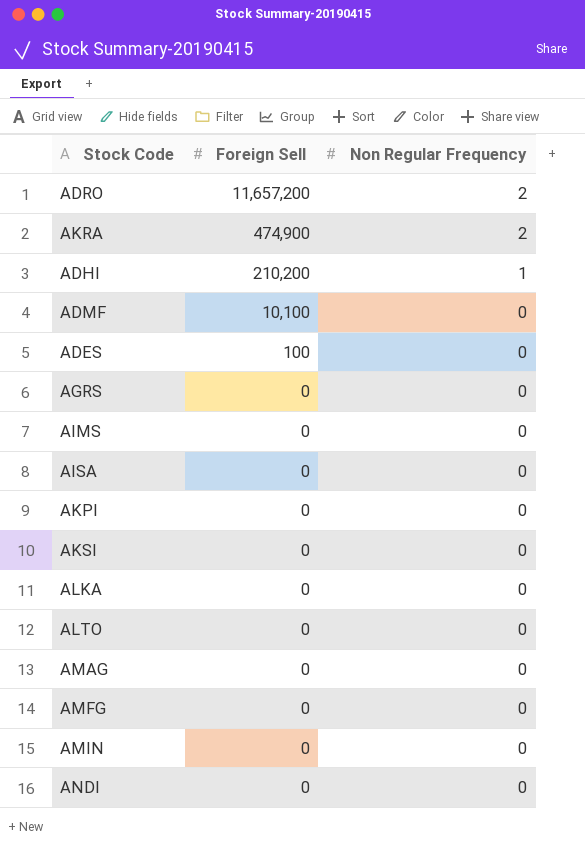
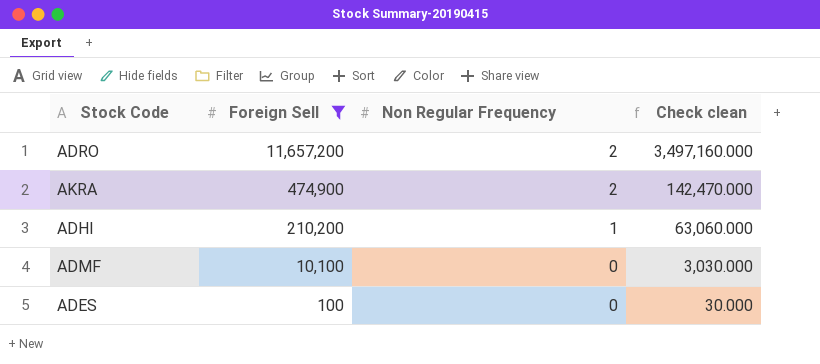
filter: none -> Foreign Sell != 0
column Check clean | formula: none -> [Foreign Sell] * 0.3

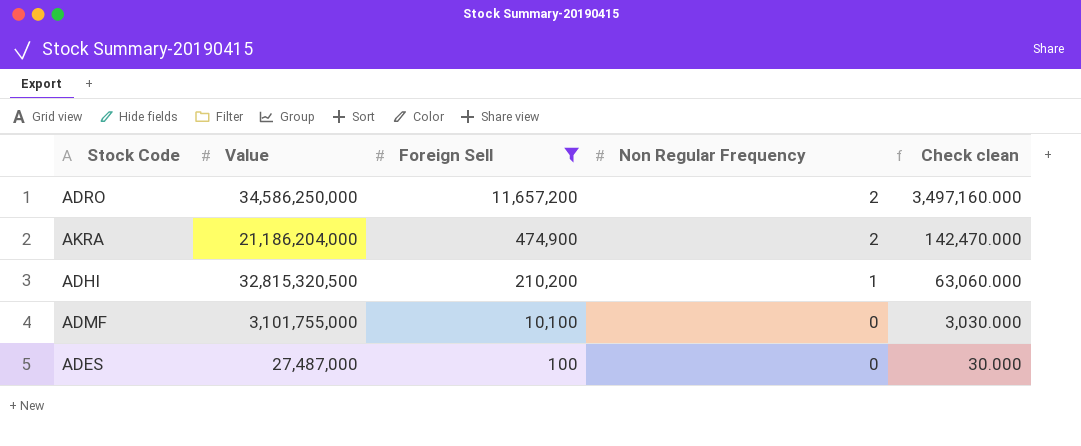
column Value | position: none -> 2

